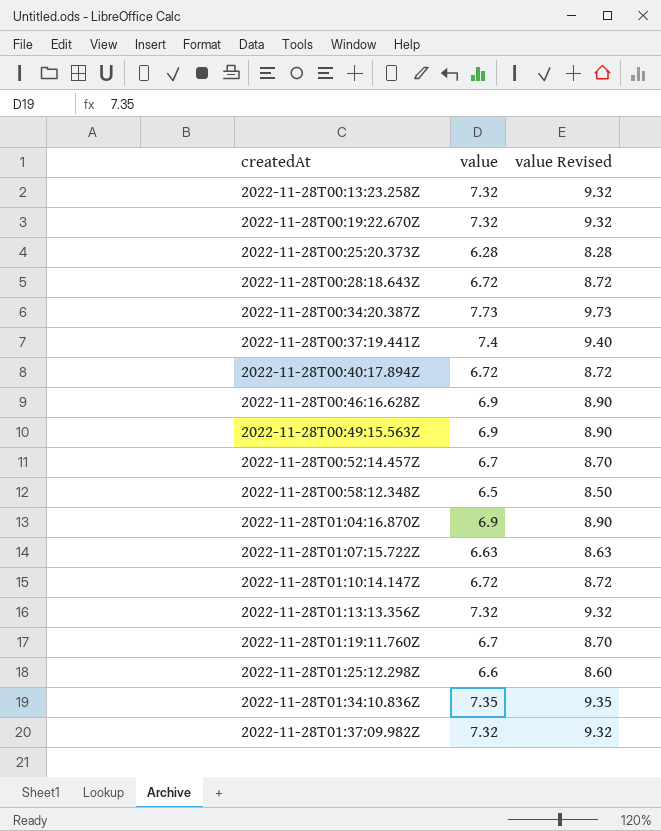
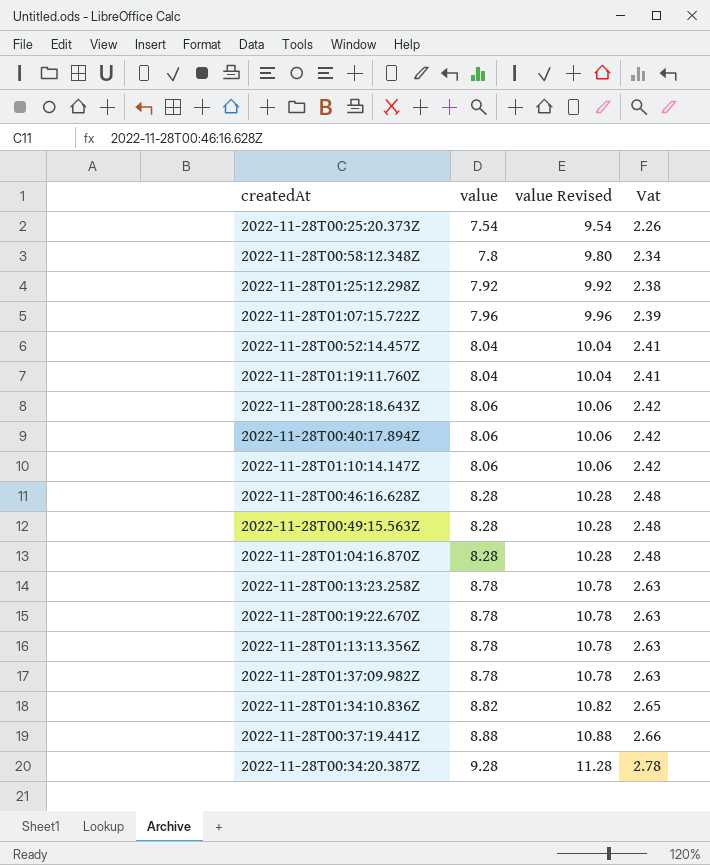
row order: createdAt ascending -> value ascending
column Vat | formula: none -> [value] * 0.3
2022-11-28T00:25:20.373Z | value: 6.28 -> 7.54
2022-11-28T00:25:20.373Z | value Revised: 8.28 -> 9.54
2022-11-28T00:58:12.348Z | value: 6.5 -> 7.8
2022-11-28T00:58:12.348Z | value Revised: 8.50 -> 9.80
2022-11-28T01:25:12.298Z | value: 6.6 -> 7.92
2022-11-28T01:25:12.298Z | value Revised: 8.60 -> 9.92
2022-11-28T01:07:15.722Z | value: 6.63 -> 7.96
2022-11-28T01:07:15.722Z | value Revised: 8.63 -> 9.96
2022-11-28T00:52:14.457Z | value: 6.7 -> 8.04
2022-11-28T00:52:14.457Z | value Revised: 8.70 -> 10.04
2022-11-28T01:19:11.760Z | value: 6.7 -> 8.04
2022-11-28T01:19:11.760Z | value Revised: 8.70 -> 10.04
2022-11-28T00:28:18.643Z | value: 6.72 -> 8.06
2022-11-28T00:28:18.643Z | value Revised: 8.72 -> 10.06
2022-11-28T00:40:17.894Z | value: 6.72 -> 8.06
2022-11-28T00:40:17.894Z | value Revised: 8.72 -> 10.06
2022-11-28T01:10:14.147Z | value: 6.72 -> 8.06
2022-11-28T01:10:14.147Z | value Revised: 8.72 -> 10.06
2022-11-28T00:46:16.628Z | value: 6.9 -> 8.28
2022-11-28T00:46:16.628Z | value Revised: 8.90 -> 10.28
2022-11-28T00:49:15.563Z | value: 6.9 -> 8.28
2022-11-28T00:49:15.563Z | value Revised: 8.90 -> 10.28
2022-11-28T01:04:16.870Z | value: 6.9 -> 8.28
2022-11-28T01:04:16.870Z | value Revised: 8.90 -> 10.28
2022-11-28T00:13:23.258Z | value: 7.32 -> 8.78
2022-11-28T00:13:23.258Z | value Revised: 9.32 -> 10.78
2022-11-28T00:19:22.670Z | value: 7.32 -> 8.78
2022-11-28T00:19:22.670Z | value Revised: 9.32 -> 10.78
2022-11-28T01:13:13.356Z | value: 7.32 -> 8.78
2022-11-28T01:13:13.356Z | value Revised: 9.32 -> 10.78
2022-11-28T01:37:09.982Z | value: 7.32 -> 8.78
2022-11-28T01:37:09.982Z | value Revised: 9.32 -> 10.78
2022-11-28T01:34:10.836Z | value: 7.35 -> 8.82
2022-11-28T01:34:10.836Z | value Revised: 9.35 -> 10.82
2022-11-28T00:37:19.441Z | value: 7.4 -> 8.88
2022-11-28T00:37:19.441Z | value Revised: 9.40 -> 10.88
2022-11-28T00:34:20.387Z | value: 7.73 -> 9.28
2022-11-28T00:34:20.387Z | value Revised: 9.73 -> 11.28

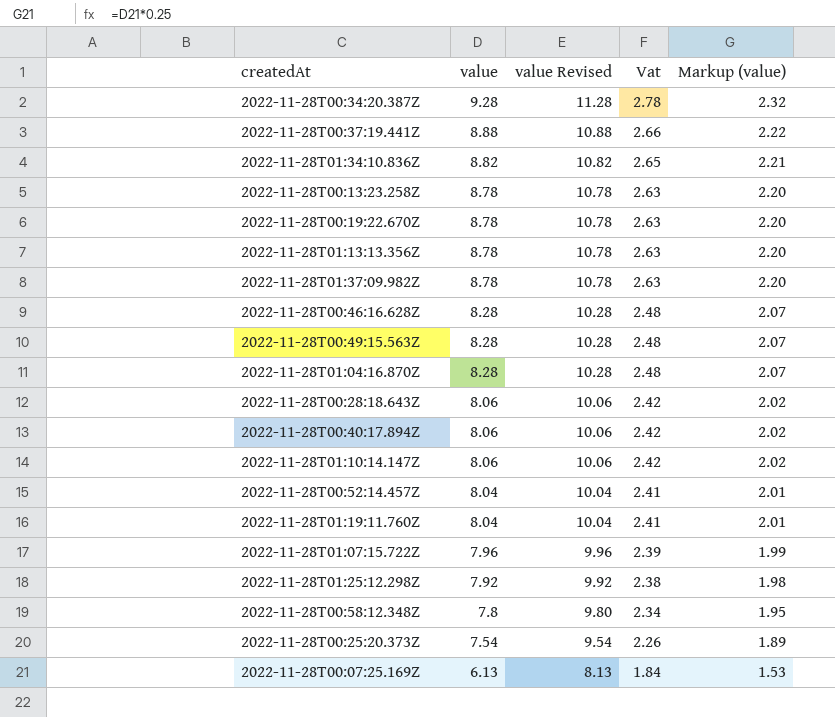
row order: value ascending -> value descending
column Markup (value) | formula: none -> [value] * 0.25
row 2022-11-28T00:07:25.169Z: none -> 6.13 | 8.13 | 1.84 | 1.53

